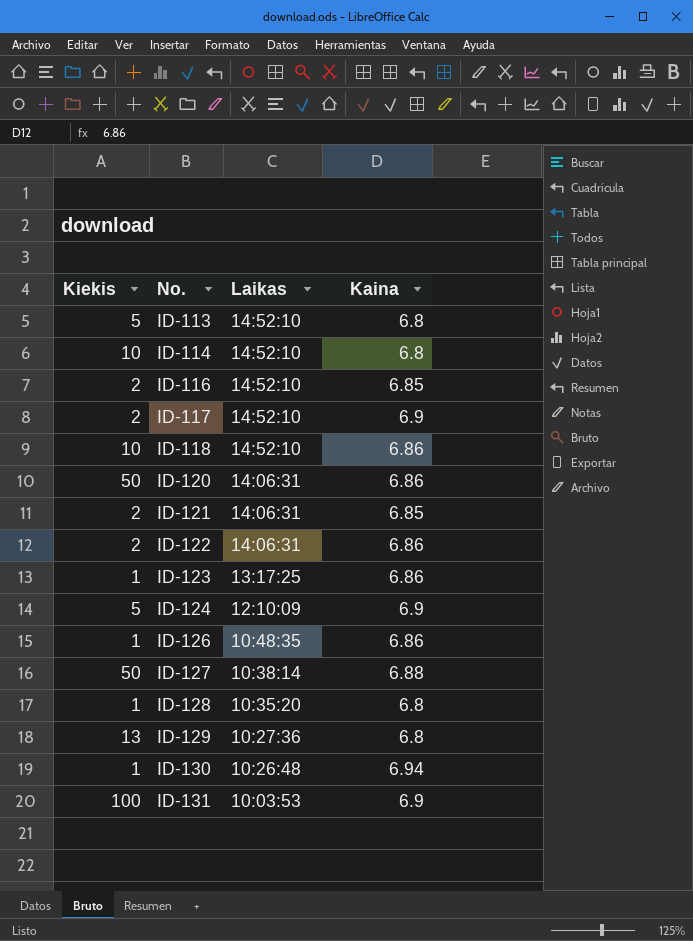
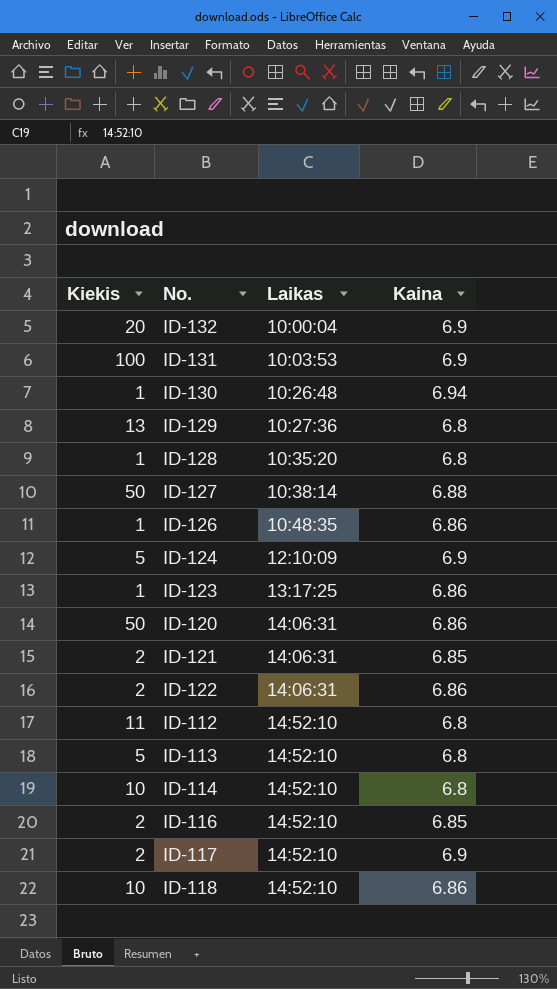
row order: No. ascending -> Laikas ascending
row ID-132: none -> 20 | 10:00:04 | 6.9
row ID-112: none -> 11 | 14:52:10 | 6.8

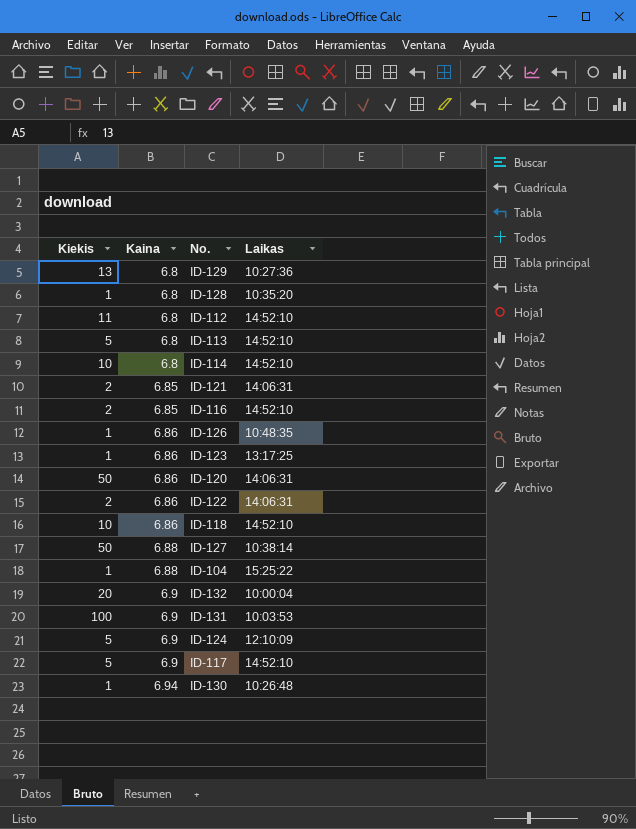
row order: Laikas ascending -> Kaina ascending
column Kaina | position: 4 -> 2
row ID-104: none -> 1 | 6.88 | 15:25:22
ID-117 | Kiekis: 2 -> 5

